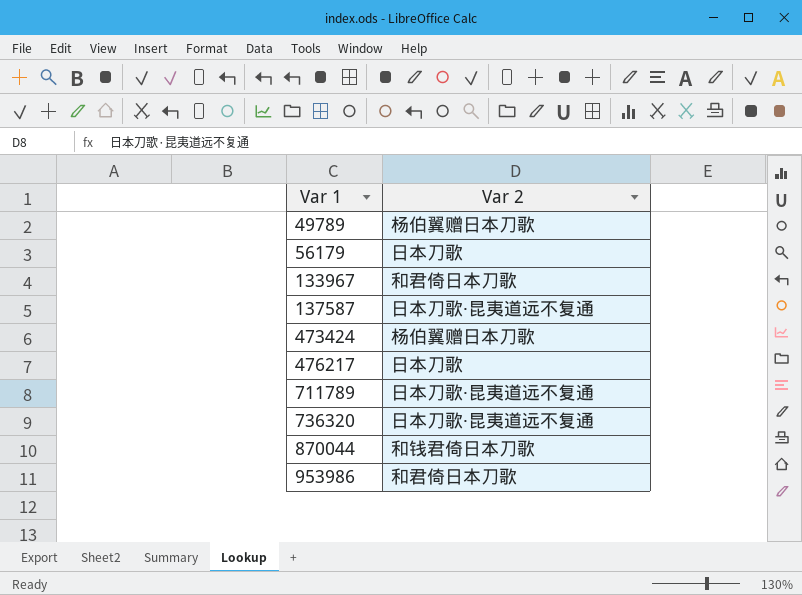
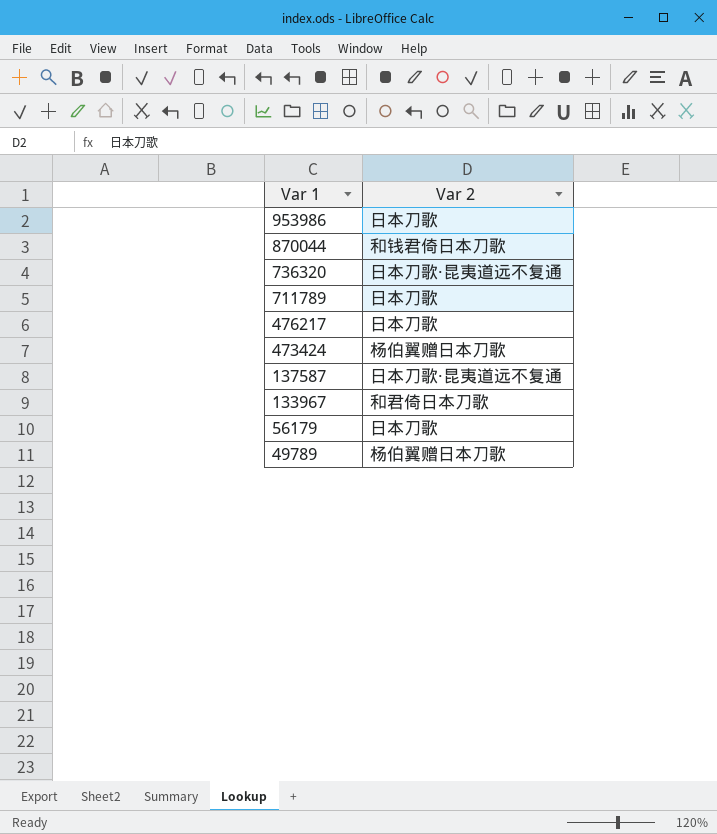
row order: Var 1 ascending -> Var 1 descending
953986 | Var 2: 和君倚日本刀歌 -> 日本刀歌
711789 | Var 2: 日本刀歌·昆夷道远不复通 -> 日本刀歌

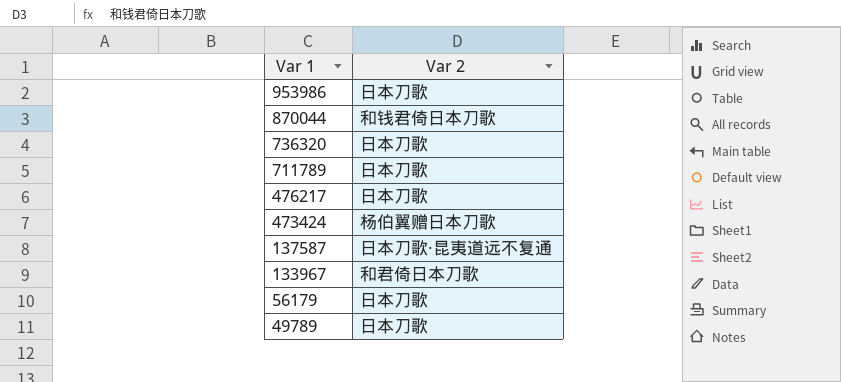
736320 | Var 2: 日本刀歌·昆夷道远不复通 -> 日本刀歌
49789 | Var 2: 杨伯翼赠日本刀歌 -> 日本刀歌

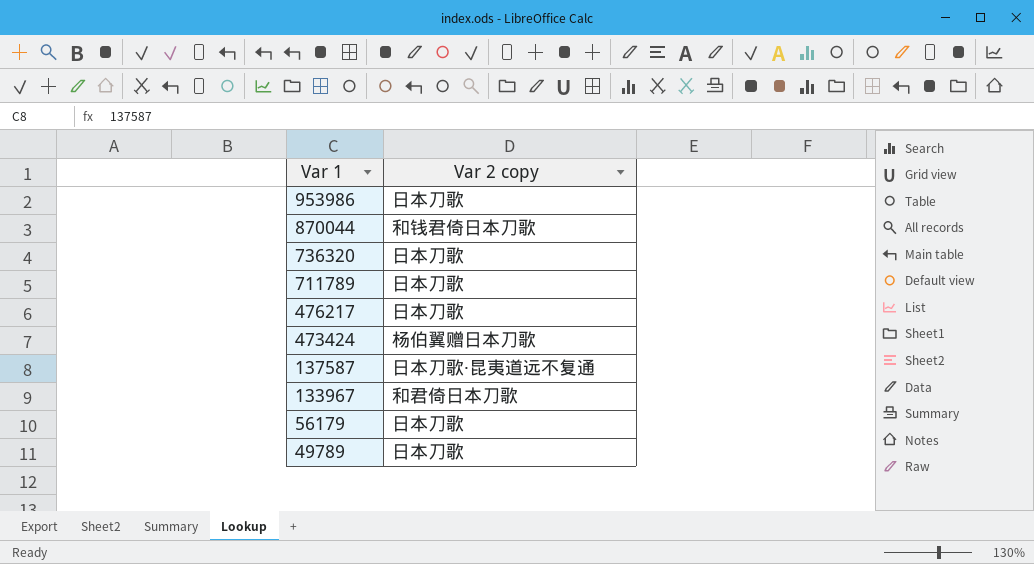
column name: Var 2 -> Var 2 copy

